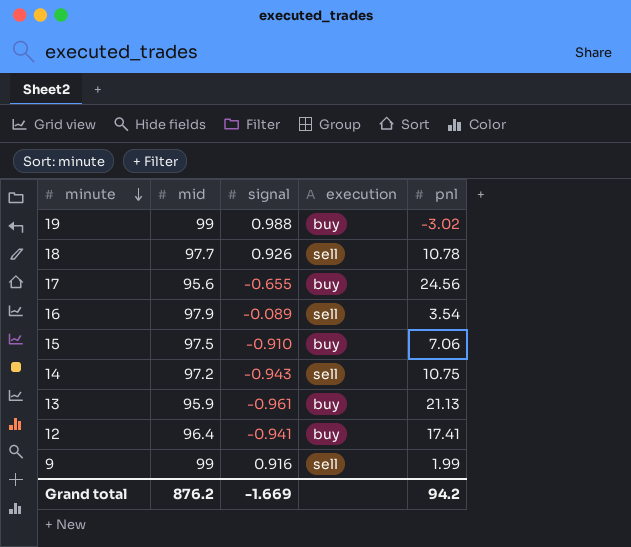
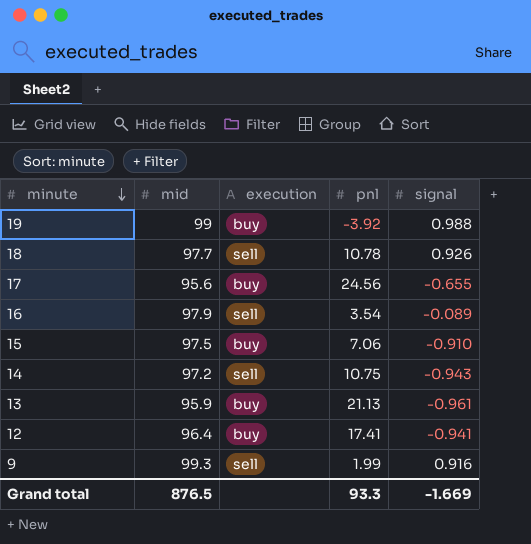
column signal | position: 3 -> 5
19 | pnl: -3.02 -> -3.92
9 | mid: 99 -> 99.3
Grand total | mid: 876.2 -> 876.5
Grand total | pnl: 94.2 -> 93.3

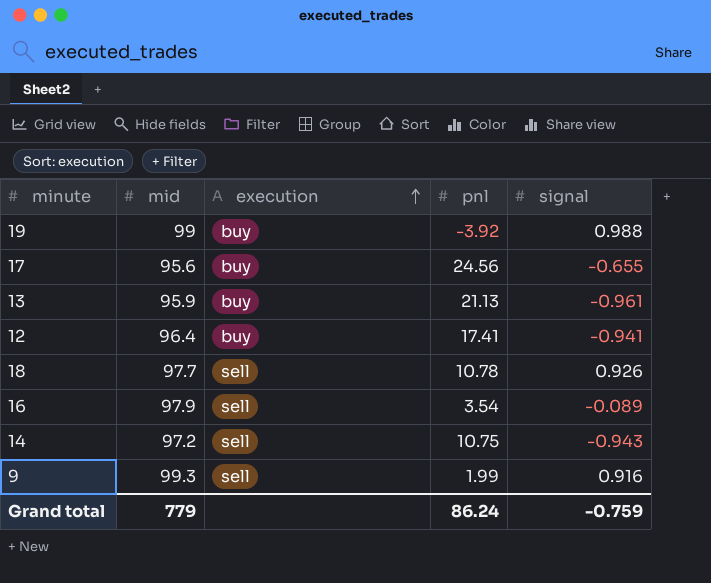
row order: minute descending -> execution ascending
row 15: 97.5 | buy | 7.06 | -0.910 -> none
Grand total | mid: 876.5 -> 779
Grand total | pnl: 93.3 -> 86.24
Grand total | signal: -1.669 -> -0.759

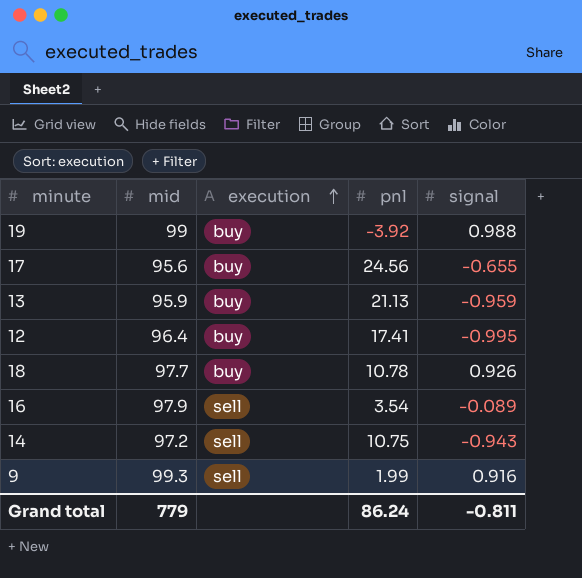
13 | signal: -0.961 -> -0.959
12 | signal: -0.941 -> -0.995
18 | execution: sell -> buy
Grand total | signal: -0.759 -> -0.811

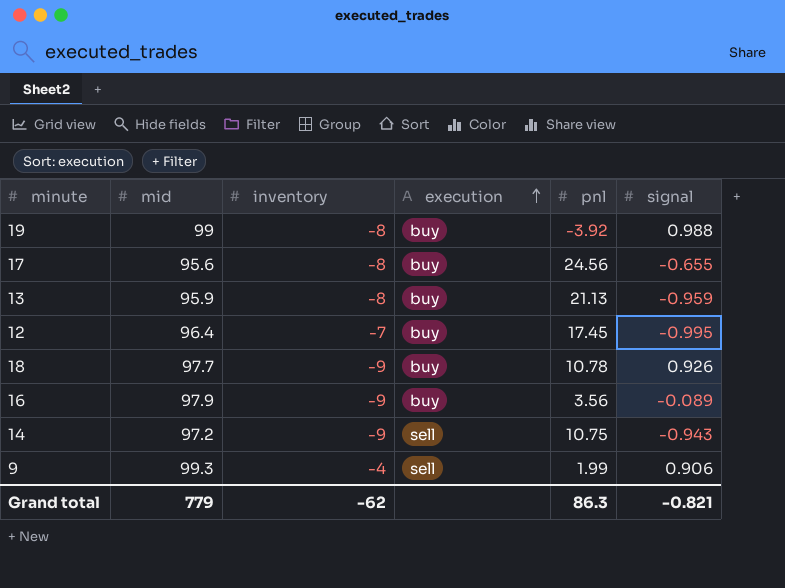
column inventory | position: none -> 3
12 | pnl: 17.41 -> 17.45
16 | execution: sell -> buy
16 | pnl: 3.54 -> 3.56
9 | signal: 0.916 -> 0.906
Grand total | pnl: 86.24 -> 86.3
Grand total | signal: -0.811 -> -0.821

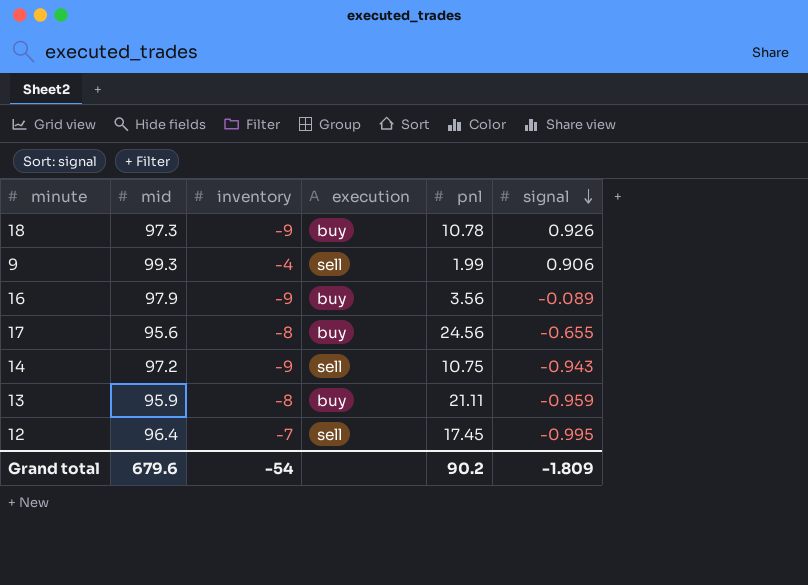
row order: execution ascending -> signal descending
row 19: 99 | -8 | buy | -3.92 | 0.988 -> none
18 | mid: 97.7 -> 97.3
13 | pnl: 21.13 -> 21.11
12 | execution: buy -> sell
Grand total | mid: 779 -> 679.6
Grand total | inventory: -62 -> -54
Grand total | pnl: 86.3 -> 90.2
Grand total | signal: -0.821 -> -1.809

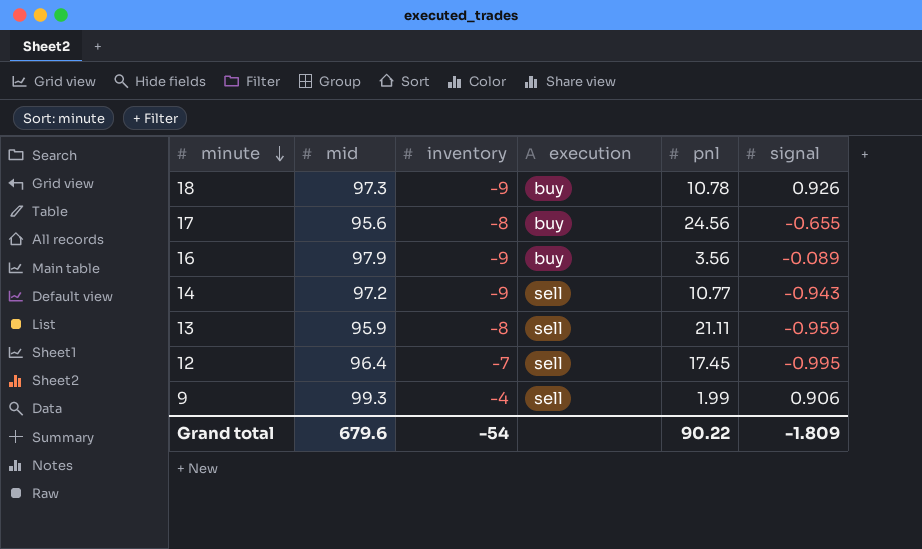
row order: signal descending -> minute descending
14 | pnl: 10.75 -> 10.77
13 | execution: buy -> sell
Grand total | pnl: 90.2 -> 90.22

